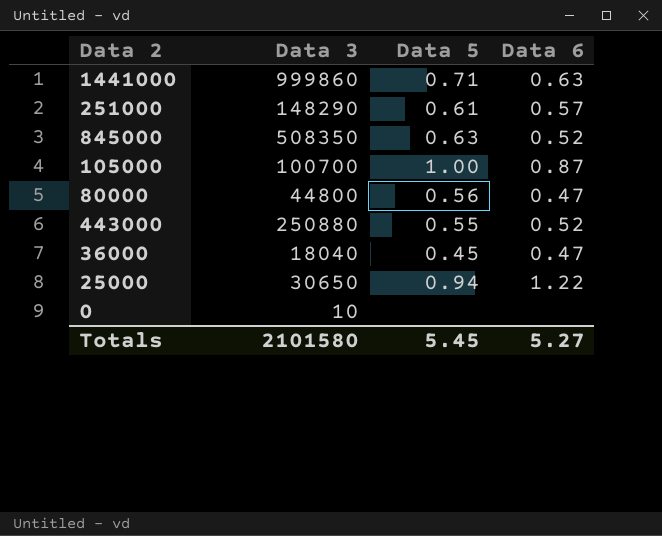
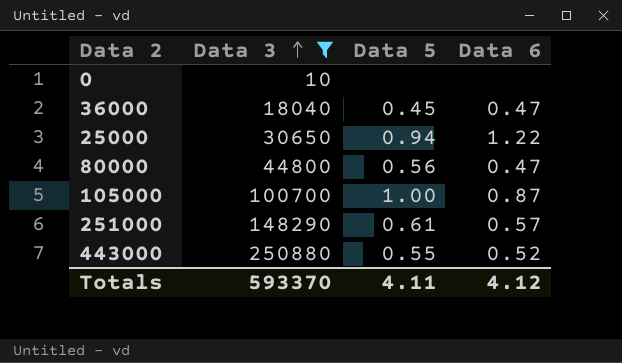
filter: none -> Data 3 <= 250880
row order: none -> Data 3 ascending
Totals | Data 3: 2101580 -> 593370
Totals | Data 5: 5.45 -> 4.11
Totals | Data 6: 5.27 -> 4.12

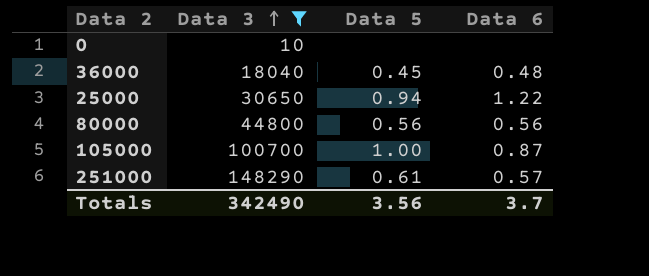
row 443000: 250880 | 0.55 | 0.52 -> none
36000 | Data 6: 0.47 -> 0.48
80000 | Data 6: 0.47 -> 0.56
Totals | Data 3: 593370 -> 342490
Totals | Data 5: 4.11 -> 3.56
Totals | Data 6: 4.12 -> 3.7

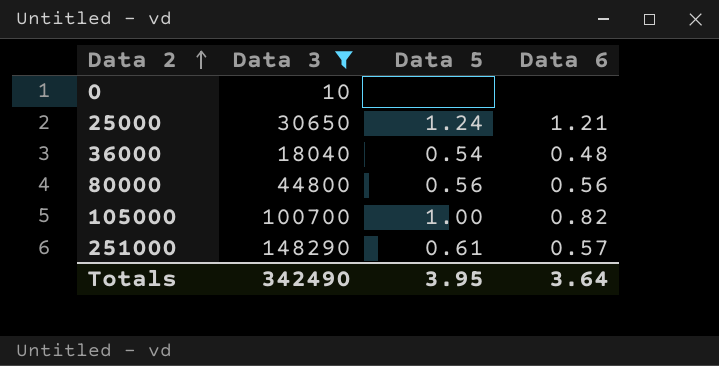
row order: Data 3 ascending -> Data 2 ascending
25000 | Data 5: 0.94 -> 1.24
25000 | Data 6: 1.22 -> 1.21
36000 | Data 5: 0.45 -> 0.54
105000 | Data 6: 0.87 -> 0.82
Totals | Data 5: 3.56 -> 3.95
Totals | Data 6: 3.7 -> 3.64

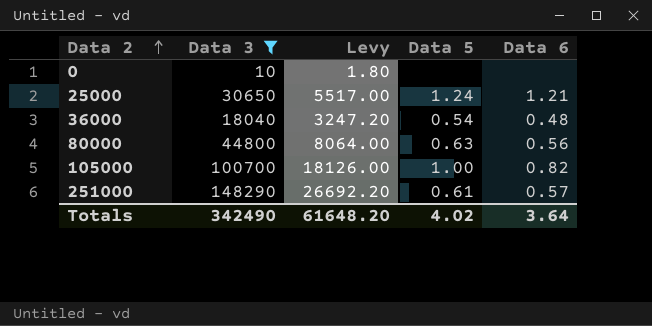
column Levy | formula: none -> [Data 3] * 0.18
80000 | Data 5: 0.56 -> 0.63
Totals | Data 5: 3.95 -> 4.02

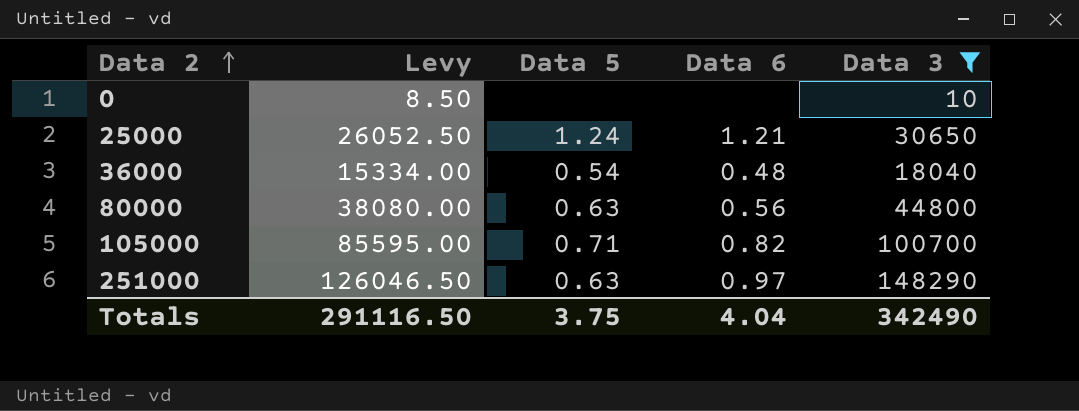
column Levy | formula: [Data 3] * 0.18 -> [Data 3] * 0.85
column Data 3 | position: 2 -> 5
105000 | Data 5: 1.00 -> 0.71
251000 | Data 5: 0.61 -> 0.63
251000 | Data 6: 0.57 -> 0.97
Totals | Levy: 61648.20 -> 291116.50
Totals | Data 5: 4.02 -> 3.75
Totals | Data 6: 3.64 -> 4.04

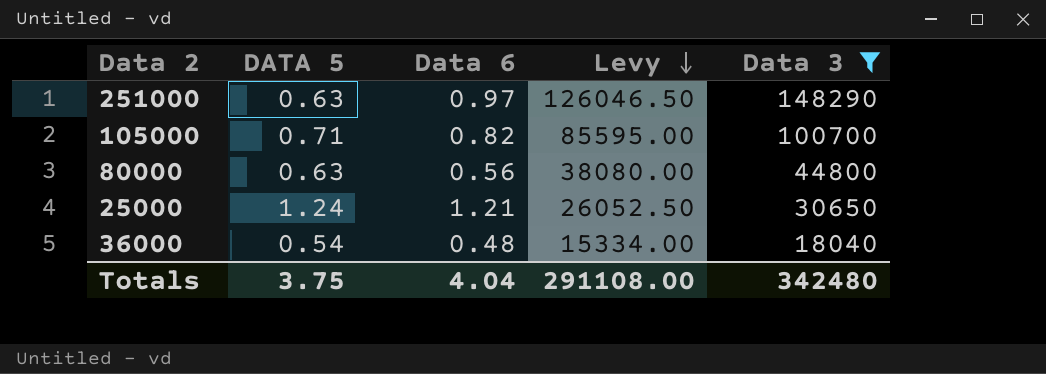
row order: Data 2 ascending -> Levy descending
column name: Data 5 -> DATA 5
column Levy | position: 2 -> 4
row 0: 8.50 | none | none | 10 -> none
Totals | Levy: 291116.50 -> 291108.00
Totals | Data 3: 342490 -> 342480

